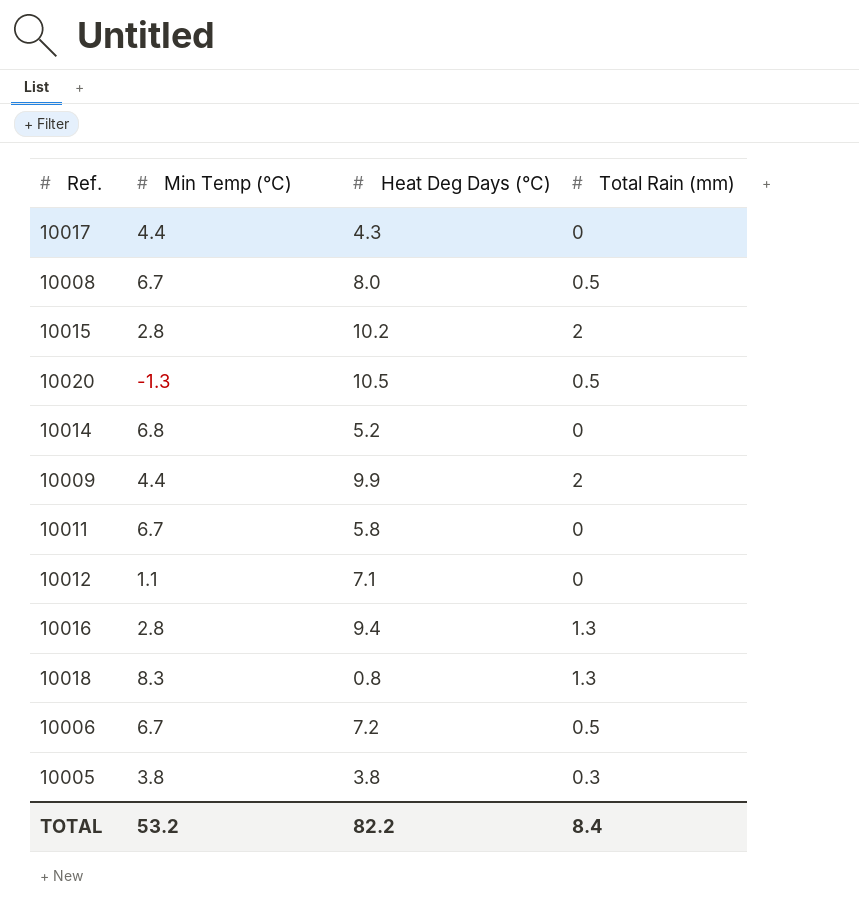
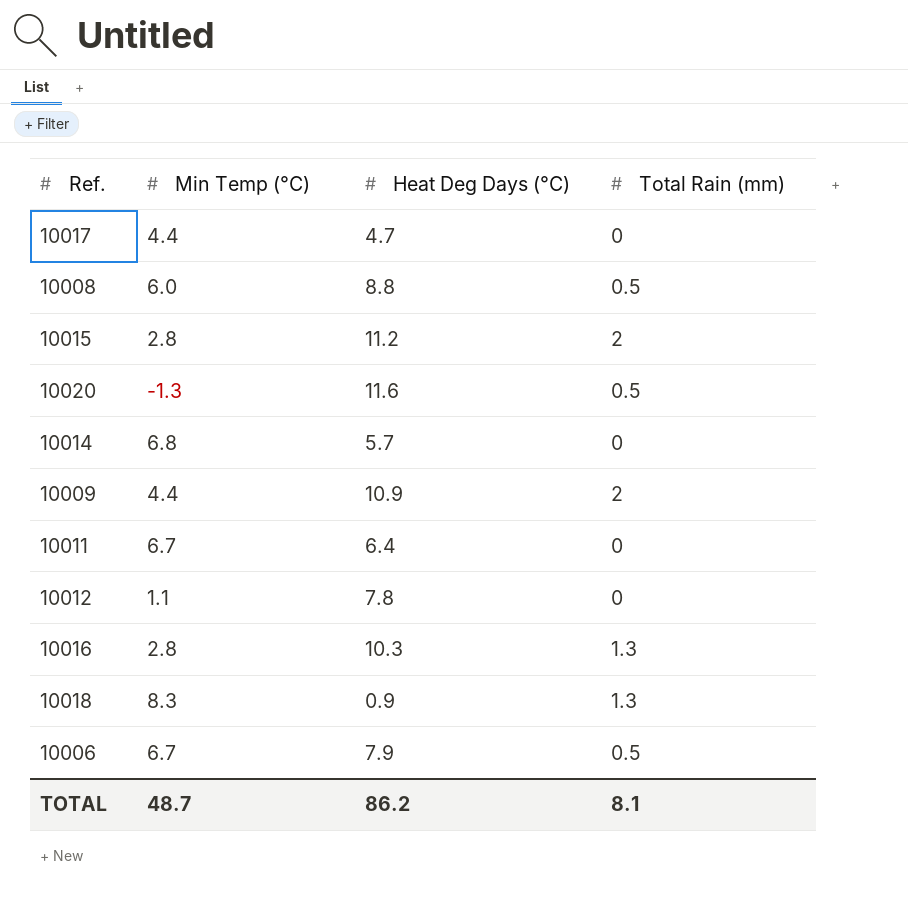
row 10005: 3.8 | 3.8 | 0.3 -> none
10017 | Heat Deg Days (°C): 4.3 -> 4.7
10008 | Min Temp (°C): 6.7 -> 6.0
10008 | Heat Deg Days (°C): 8.0 -> 8.8
10015 | Heat Deg Days (°C): 10.2 -> 11.2
10020 | Heat Deg Days (°C): 10.5 -> 11.6
10014 | Heat Deg Days (°C): 5.2 -> 5.7
10009 | Heat Deg Days (°C): 9.9 -> 10.9
10011 | Heat Deg Days (°C): 5.8 -> 6.4
10012 | Heat Deg Days (°C): 7.1 -> 7.8
10016 | Heat Deg Days (°C): 9.4 -> 10.3
10018 | Heat Deg Days (°C): 0.8 -> 0.9
10006 | Heat Deg Days (°C): 7.2 -> 7.9
TOTAL | Min Temp (°C): 53.2 -> 48.7
TOTAL | Heat Deg Days (°C): 82.2 -> 86.2
TOTAL | Total Rain (mm): 8.4 -> 8.1

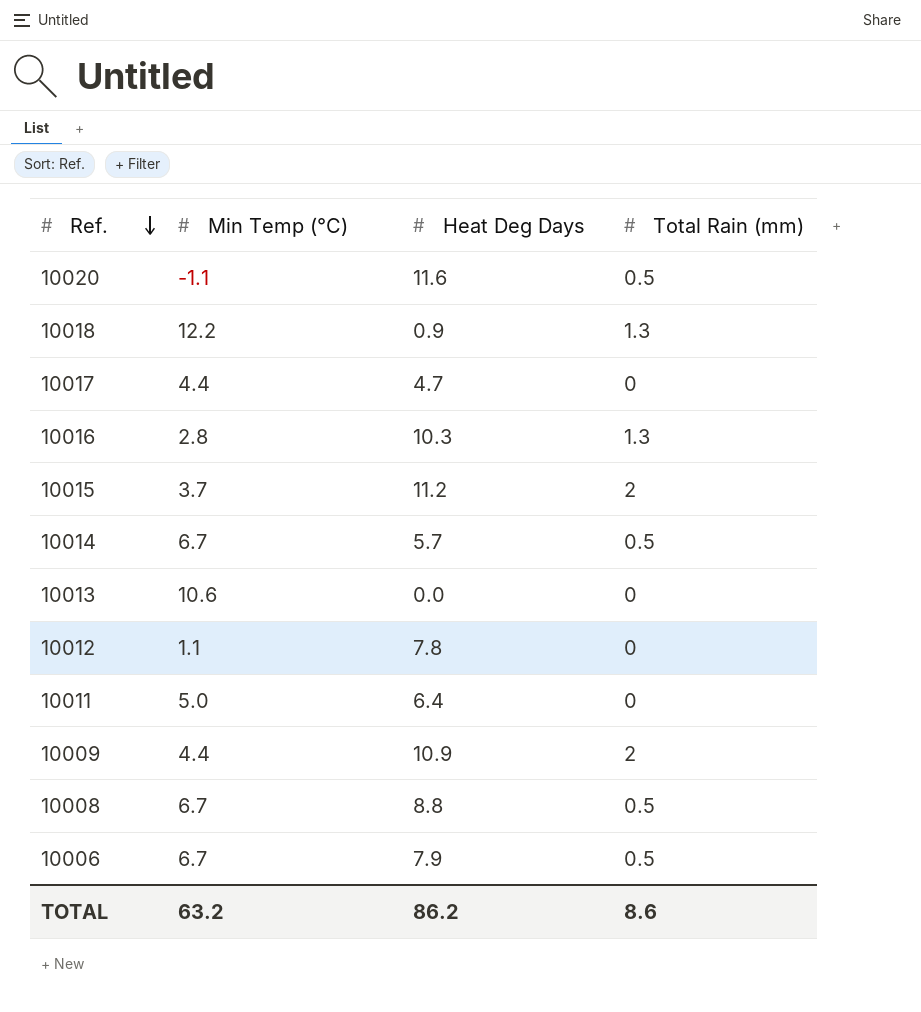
row order: none -> Ref. descending
column name: Heat Deg Days (°C) -> Heat Deg Days
10020 | Min Temp (°C): -1.3 -> -1.1
10018 | Min Temp (°C): 8.3 -> 12.2
10015 | Min Temp (°C): 2.8 -> 3.7
10014 | Min Temp (°C): 6.8 -> 6.7
10014 | Total Rain (mm): 0 -> 0.5
row 10013: none -> 10.6 | 0.0 | 0
10011 | Min Temp (°C): 6.7 -> 5.0
10008 | Min Temp (°C): 6.0 -> 6.7
TOTAL | Min Temp (°C): 48.7 -> 63.2
TOTAL | Total Rain (mm): 8.1 -> 8.6

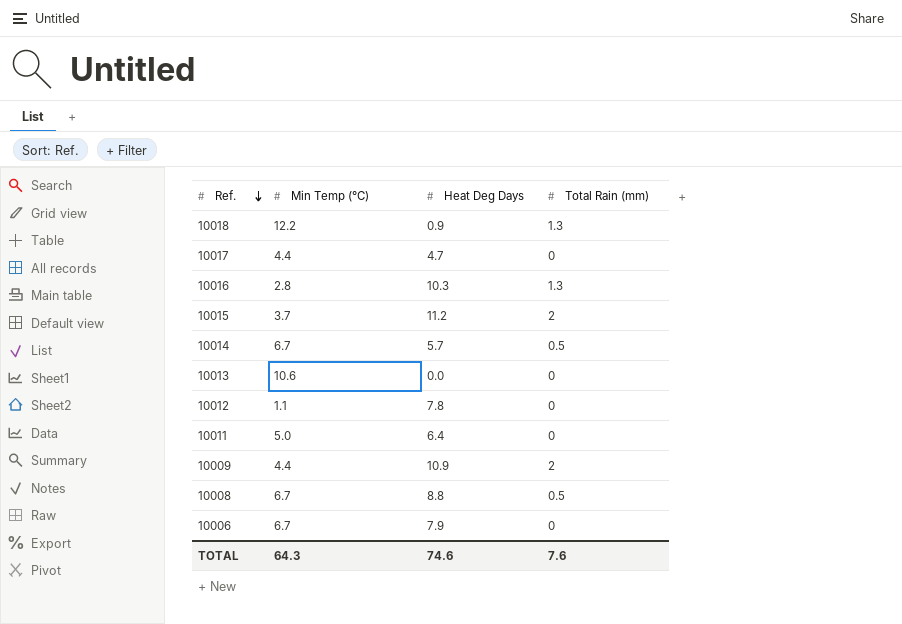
row 10020: -1.1 | 11.6 | 0.5 -> none
10006 | Total Rain (mm): 0.5 -> 0
TOTAL | Min Temp (°C): 63.2 -> 64.3
TOTAL | Heat Deg Days: 86.2 -> 74.6
TOTAL | Total Rain (mm): 8.6 -> 7.6

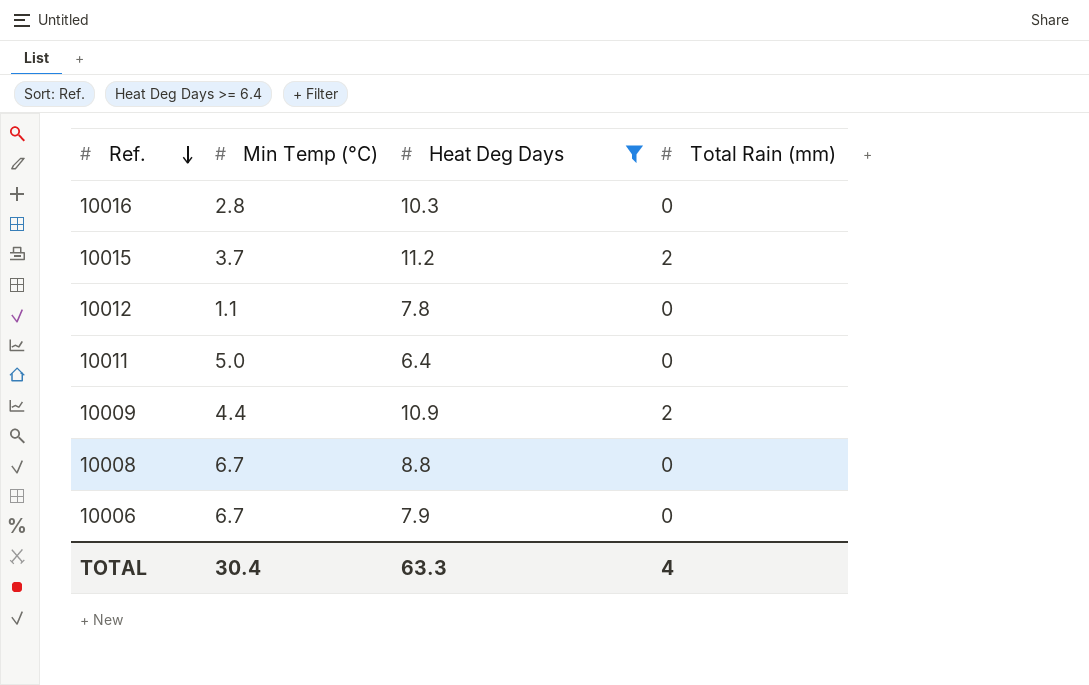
filter: none -> Heat Deg Days >= 6.4
10016 | Total Rain (mm): 1.3 -> 0
10008 | Total Rain (mm): 0.5 -> 0
TOTAL | Min Temp (°C): 64.3 -> 30.4
TOTAL | Heat Deg Days: 74.6 -> 63.3
TOTAL | Total Rain (mm): 7.6 -> 4

